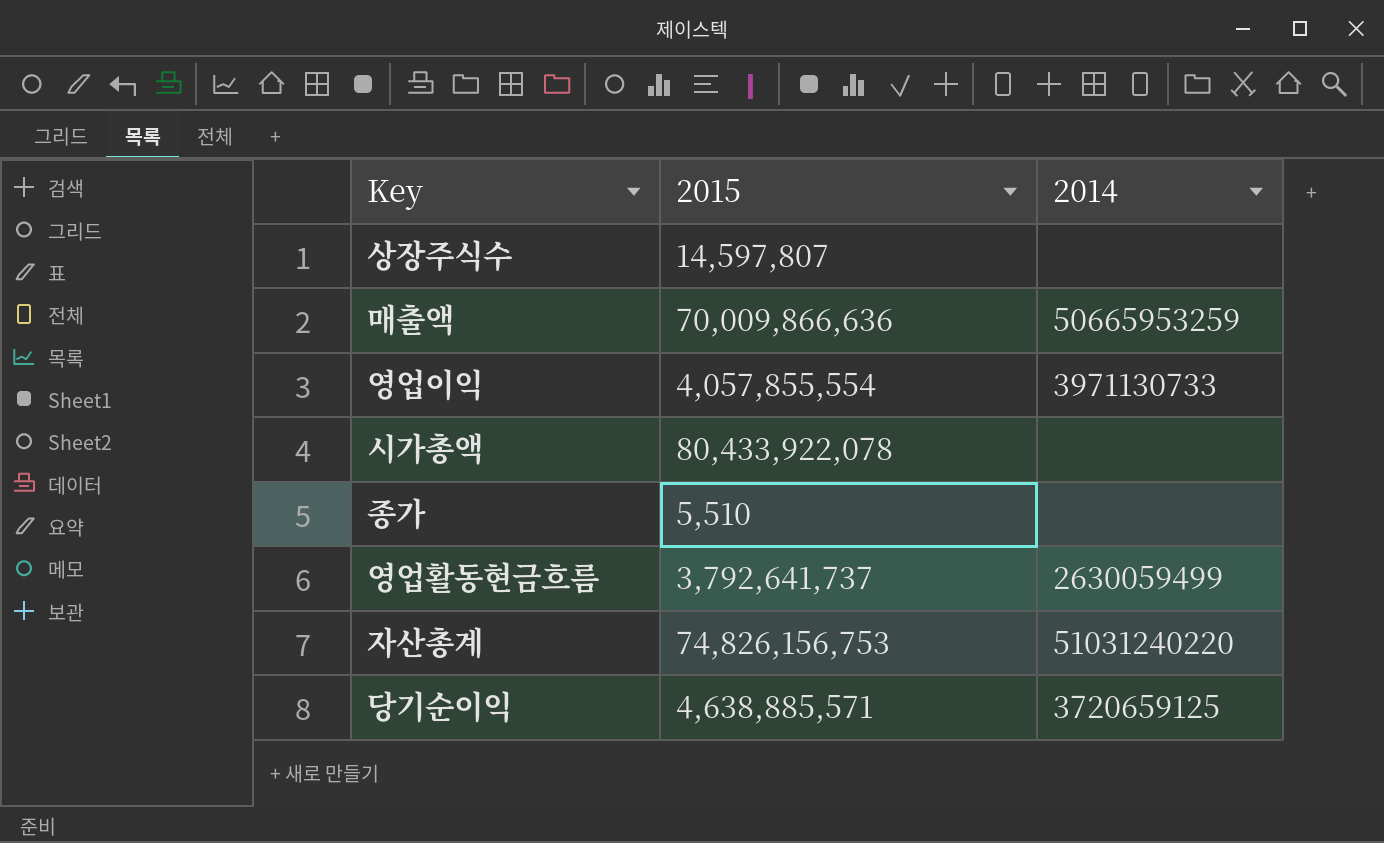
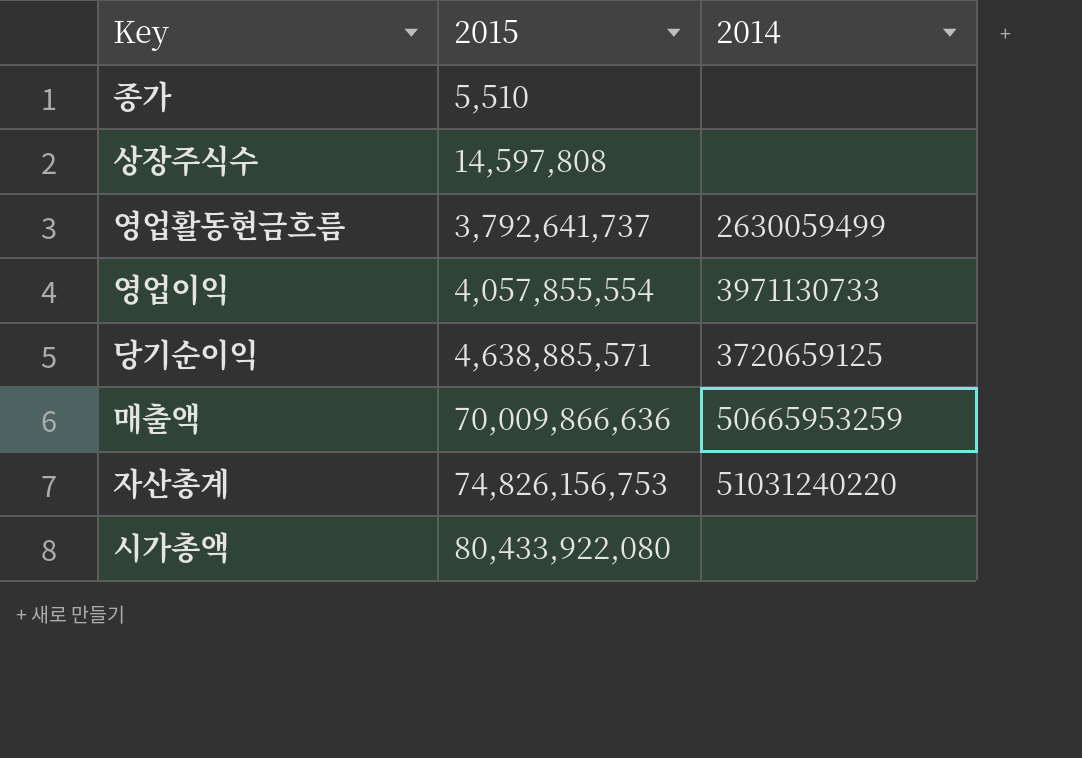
row order: none -> 2015 ascending
상장주식수 | 2015: 14,597,807 -> 14,597,808
시가총액 | 2015: 80,433,922,078 -> 80,433,922,080

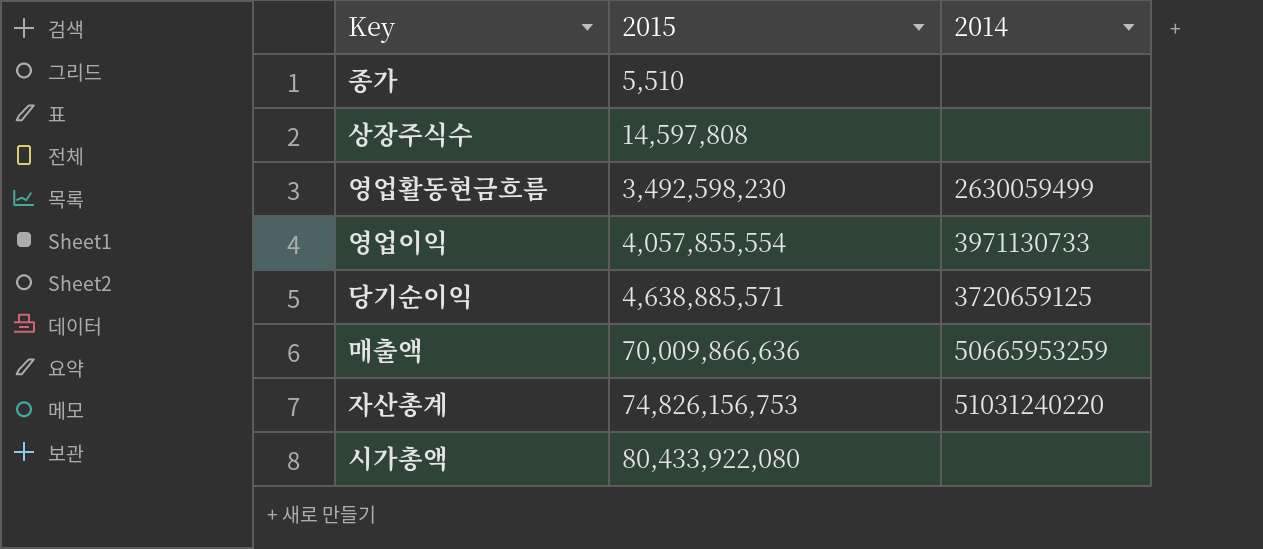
영업활동현금흐름 | 2015: 3,792,641,737 -> 3,492,598,230

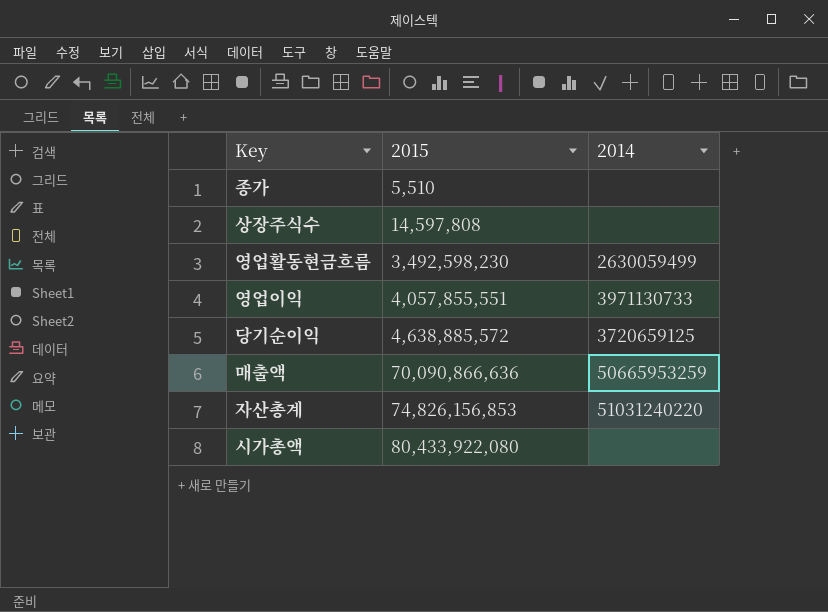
영업이익 | 2015: 4,057,855,554 -> 4,057,855,551
당기순이익 | 2015: 4,638,885,571 -> 4,638,885,572
매출액 | 2015: 70,009,866,636 -> 70,090,866,636
자산총계 | 2015: 74,826,156,753 -> 74,826,156,853

